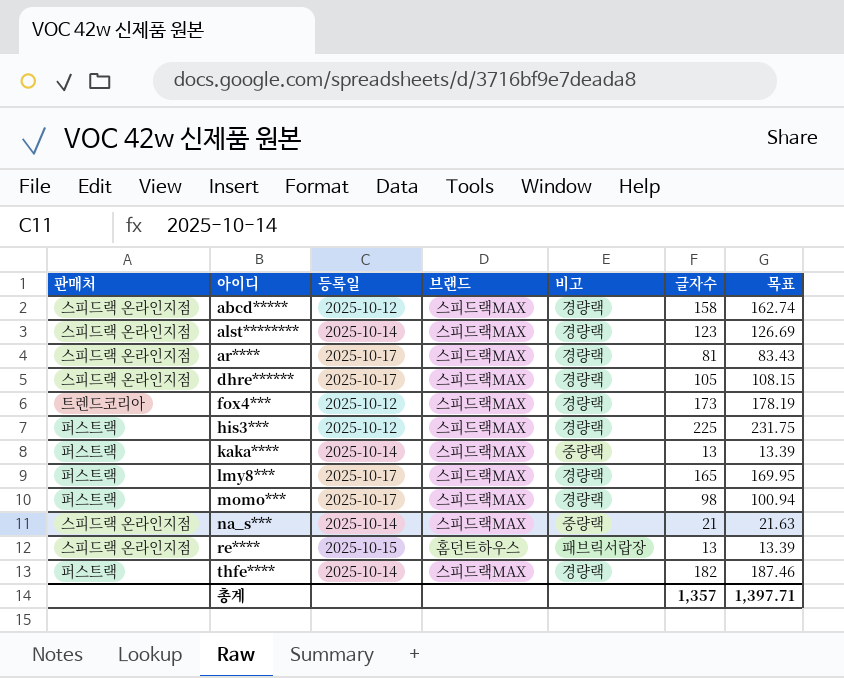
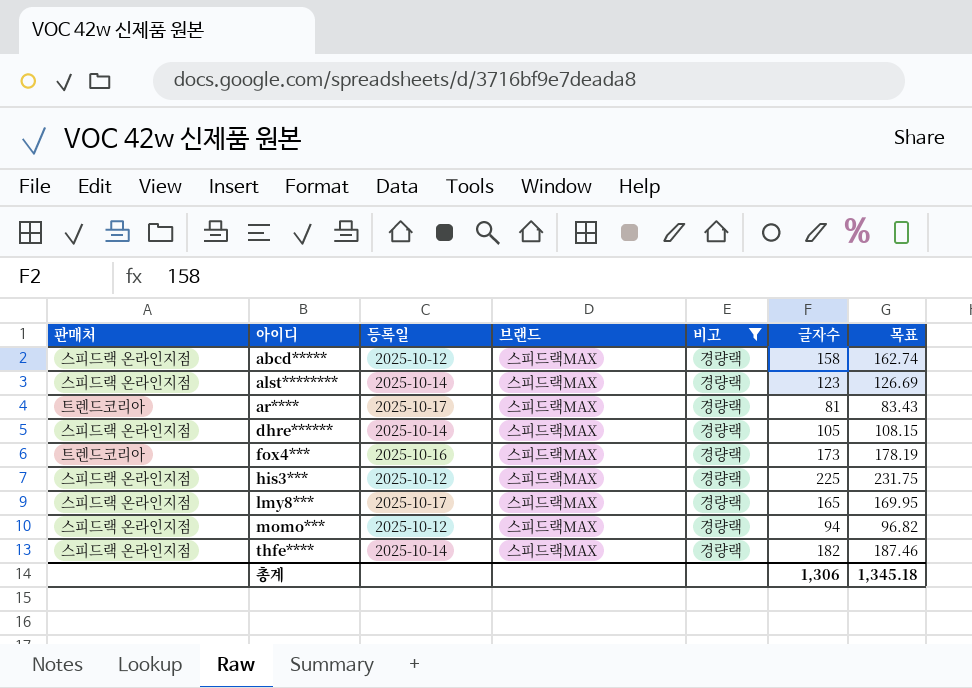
filter: none -> 비고 = 경량랙
ar**** | 판매처: 스피드랙 온라인지점 -> 트렌드코리아
dhre****** | 등록일: 2025-10-17 -> 2025-10-14
fox4*** | 등록일: 2025-10-12 -> 2025-10-16
his3*** | 판매처: 퍼스트랙 -> 스피드랙 온라인지점
lmy8*** | 판매처: 퍼스트랙 -> 스피드랙 온라인지점
momo*** | 판매처: 퍼스트랙 -> 스피드랙 온라인지점
momo*** | 등록일: 2025-10-17 -> 2025-10-12
momo*** | 글자수: 98 -> 94
momo*** | 목표: 100.94 -> 96.82
thfe**** | 판매처: 퍼스트랙 -> 스피드랙 온라인지점
총계 | 글자수: 1,357 -> 1,306
총계 | 목표: 1,397.71 -> 1,345.18

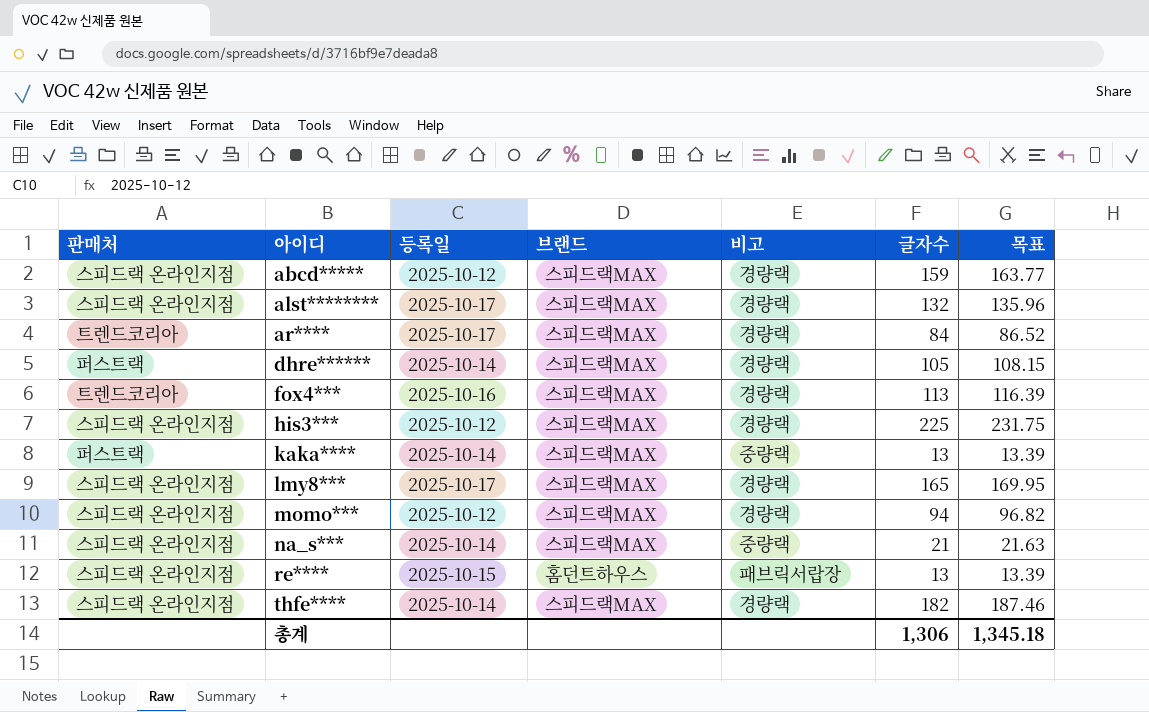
filter: 비고 = 경량랙 -> none
abcd***** | 글자수: 158 -> 159
abcd***** | 목표: 162.74 -> 163.77
alst******** | 등록일: 2025-10-14 -> 2025-10-17
alst******** | 글자수: 123 -> 132
alst******** | 목표: 126.69 -> 135.96
ar**** | 글자수: 81 -> 84
ar**** | 목표: 83.43 -> 86.52
dhre****** | 판매처: 스피드랙 온라인지점 -> 퍼스트랙
fox4*** | 글자수: 173 -> 113
fox4*** | 목표: 178.19 -> 116.39

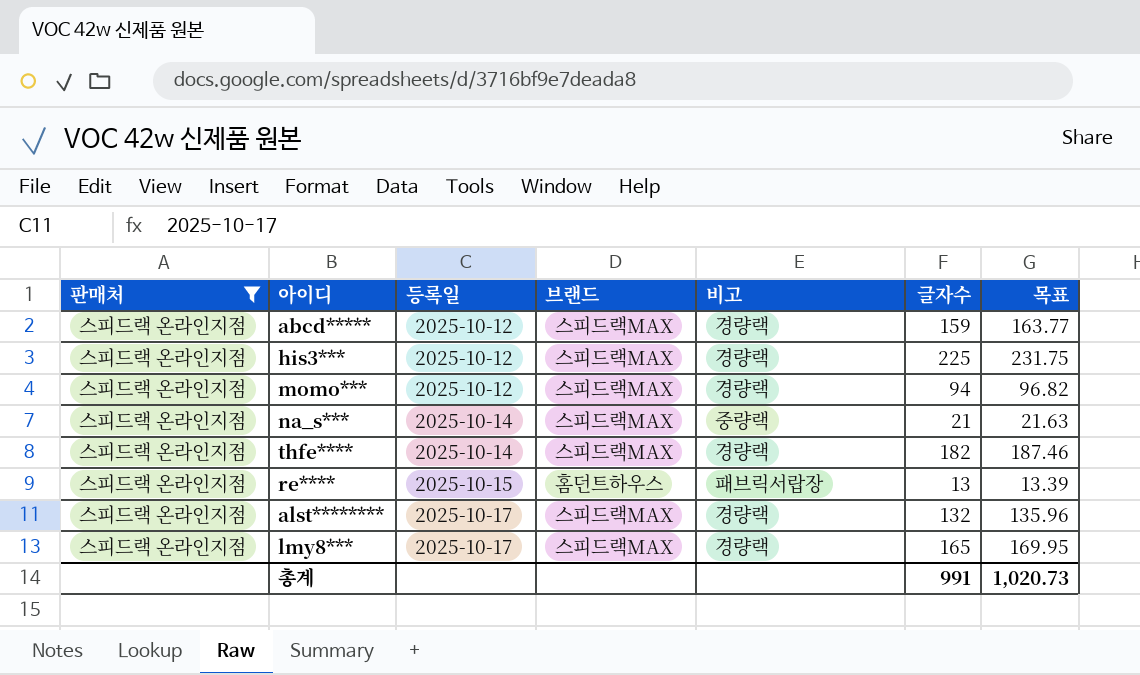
filter: none -> 판매처 = 스피드랙 온라인지점
row order: 아이디 ascending -> 등록일 ascending
총계 | 글자수: 1,306 -> 991
총계 | 목표: 1,345.18 -> 1,020.73

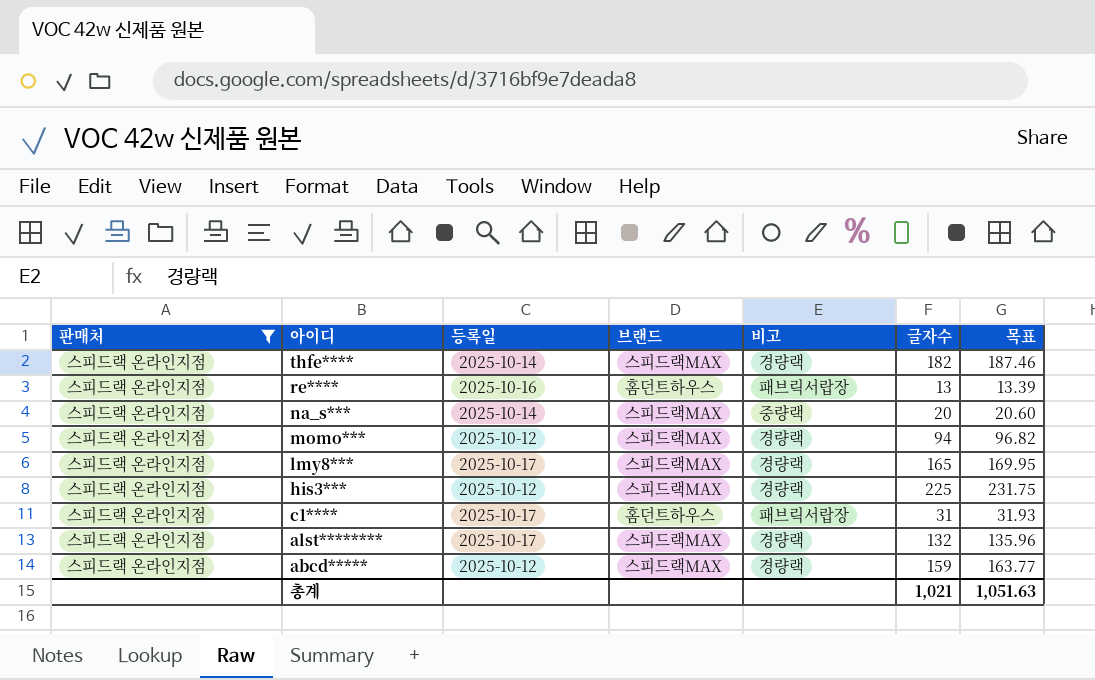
row order: 등록일 ascending -> 아이디 descending
re**** | 등록일: 2025-10-15 -> 2025-10-16
na_s*** | 글자수: 21 -> 20
na_s*** | 목표: 21.63 -> 20.60
row c1****: none -> 스피드랙 온라인지점 | 2025-10-17 | 홈던트하우스 | 패브릭서랍장 | 31 | 31.93
총계 | 글자수: 991 -> 1,021
총계 | 목표: 1,020.73 -> 1,051.63

